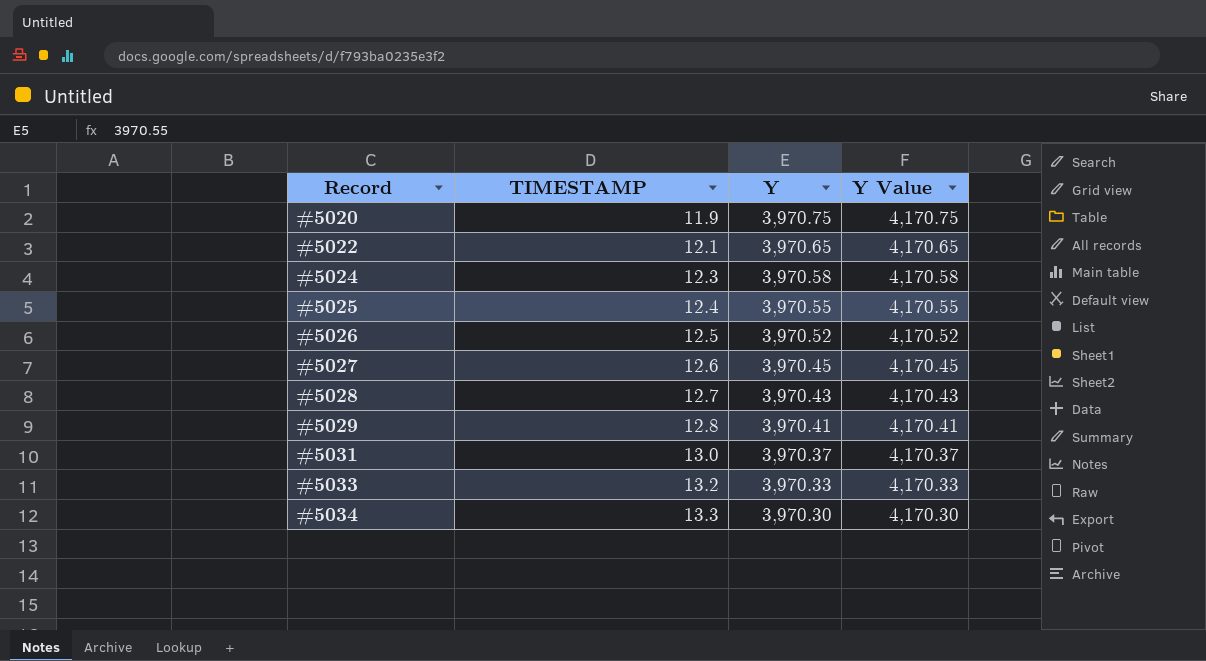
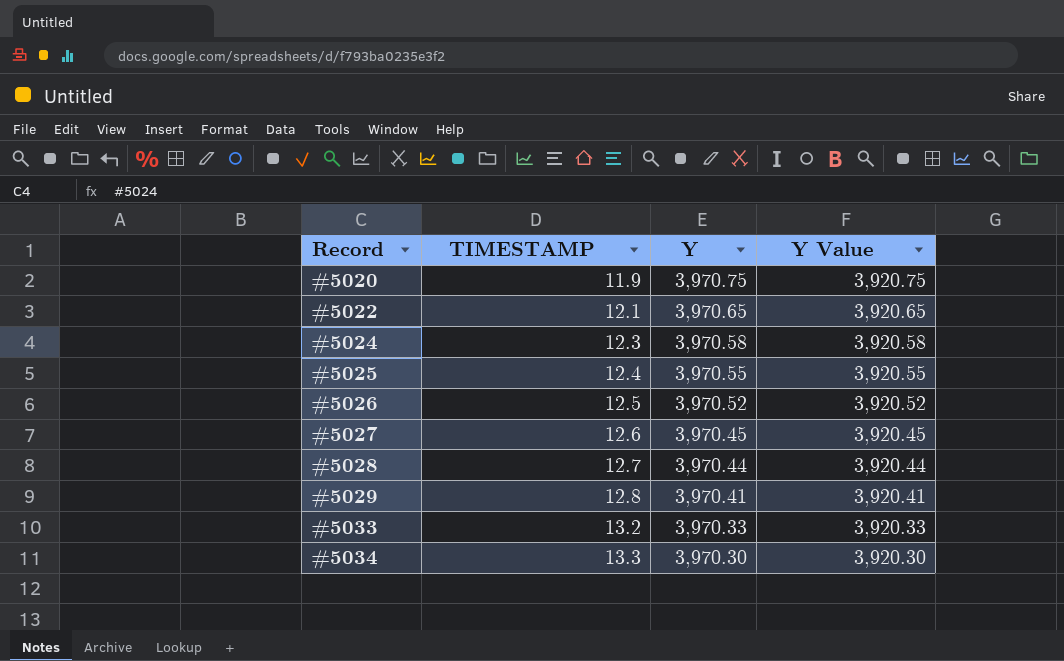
column Y Value | formula: [Y] + 200 -> [Y] - 50
row #5031: 13.0 | 3,970.37 | 4,170.37 -> none
#5028 | Y: 3,970.43 -> 3,970.44

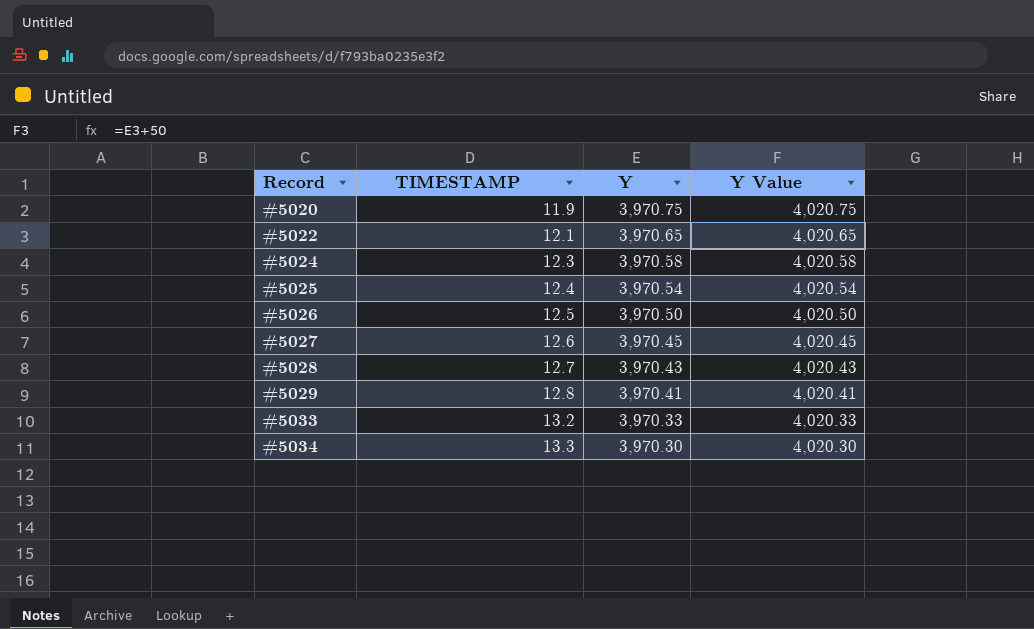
column Y Value | formula: [Y] - 50 -> [Y] + 50
#5025 | Y: 3,970.55 -> 3,970.54
#5026 | Y: 3,970.52 -> 3,970.50
#5028 | Y: 3,970.44 -> 3,970.43

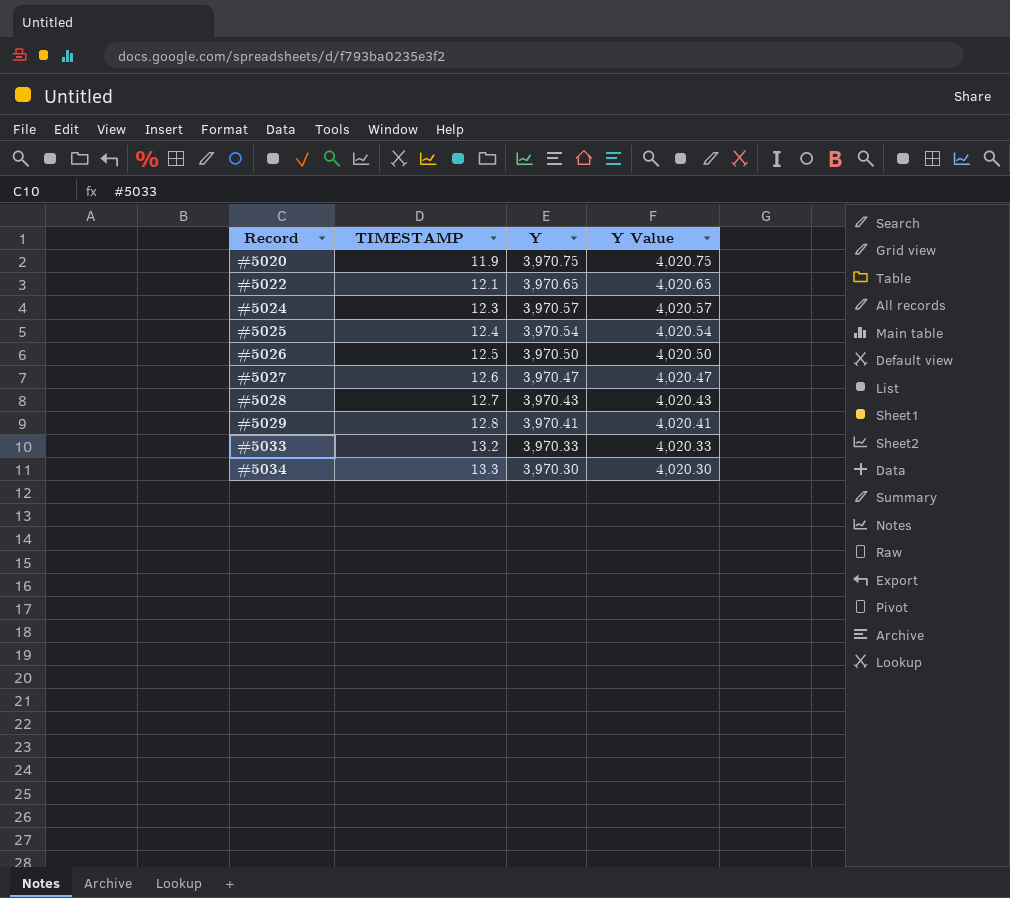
#5024 | Y: 3,970.58 -> 3,970.57
#5024 | Y Value: 4,020.58 -> 4,020.57
#5027 | Y: 3,970.45 -> 3,970.47
#5027 | Y Value: 4,020.45 -> 4,020.47

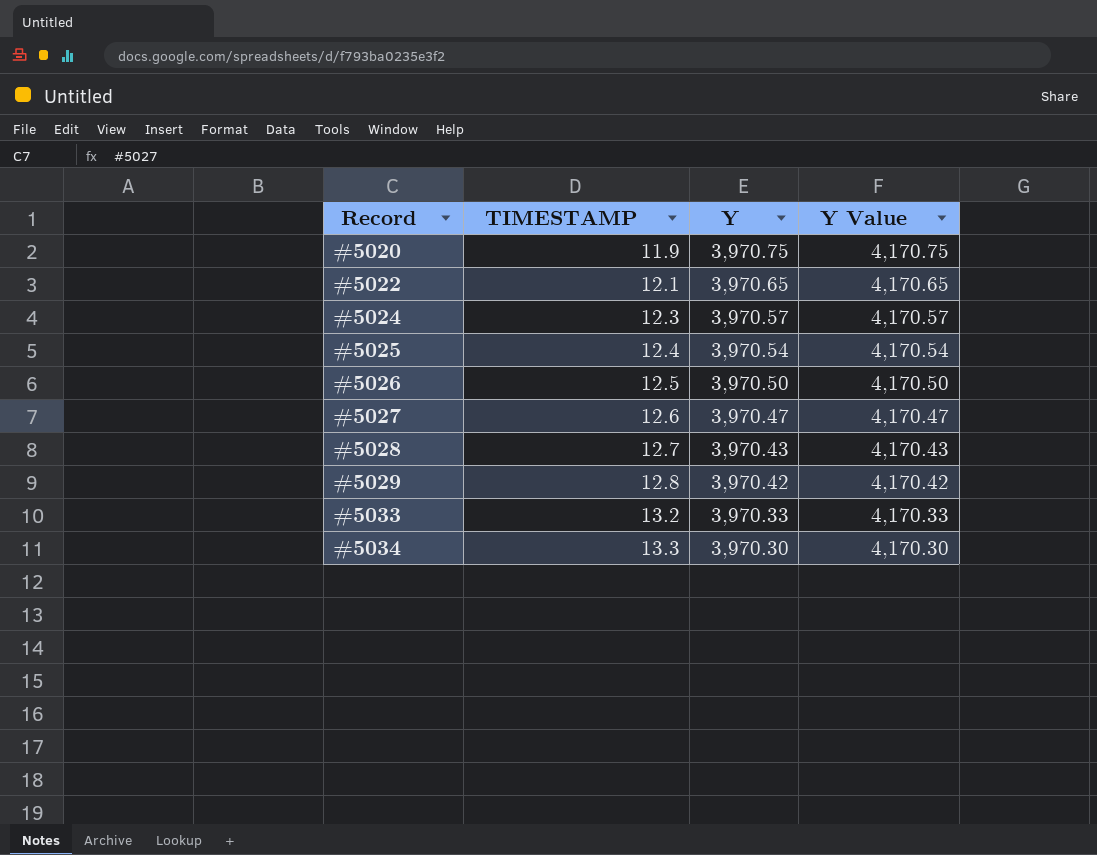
column Y Value | formula: [Y] + 50 -> [Y] + 200
#5029 | Y: 3,970.41 -> 3,970.42

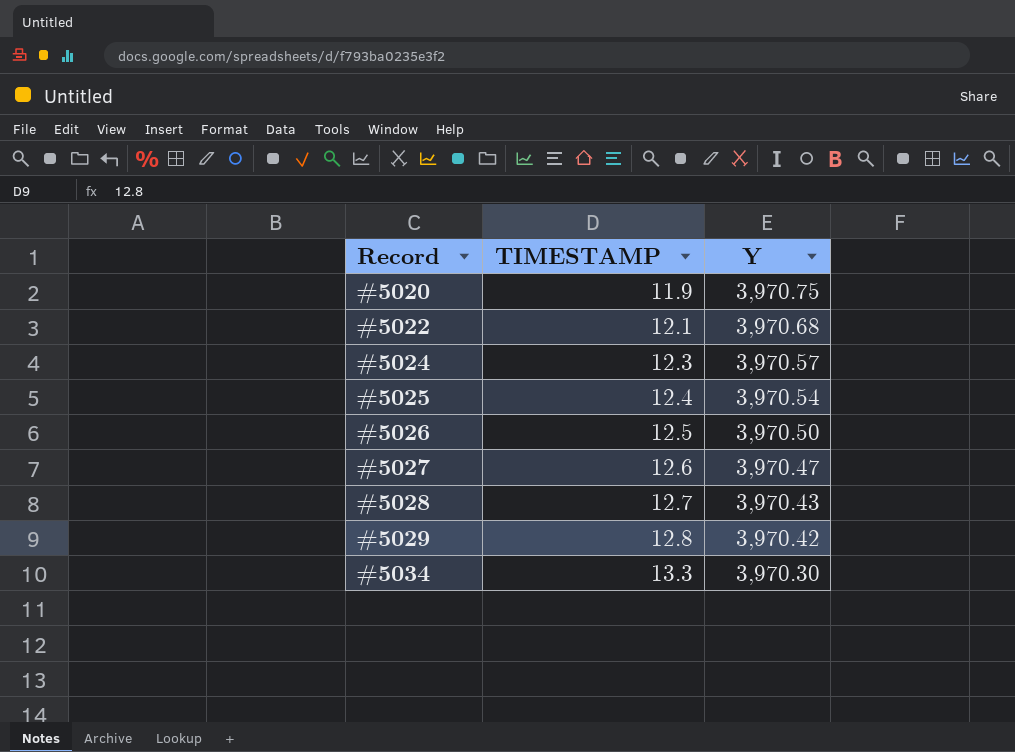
column Y Value | formula: [Y] + 200 -> none
row #5033: 13.2 | 3,970.33 | 4,170.33 -> none
#5022 | Y: 3,970.65 -> 3,970.68

